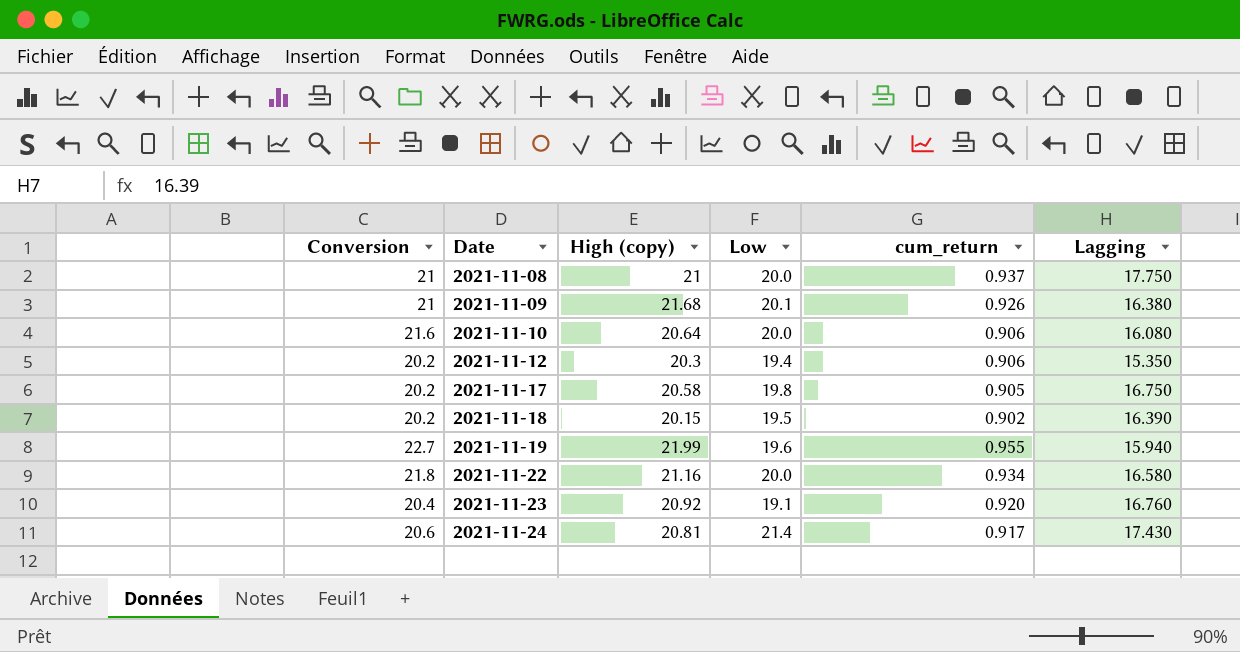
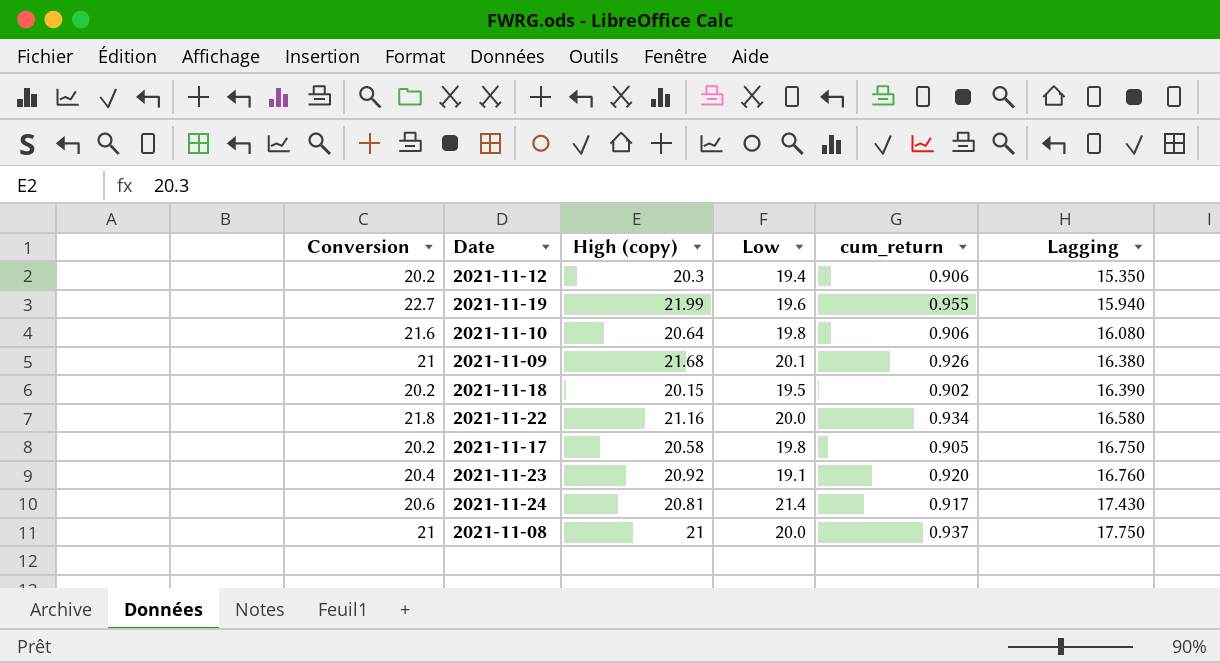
row order: Date ascending -> Lagging ascending
2021-11-10 | Low: 20.0 -> 19.8

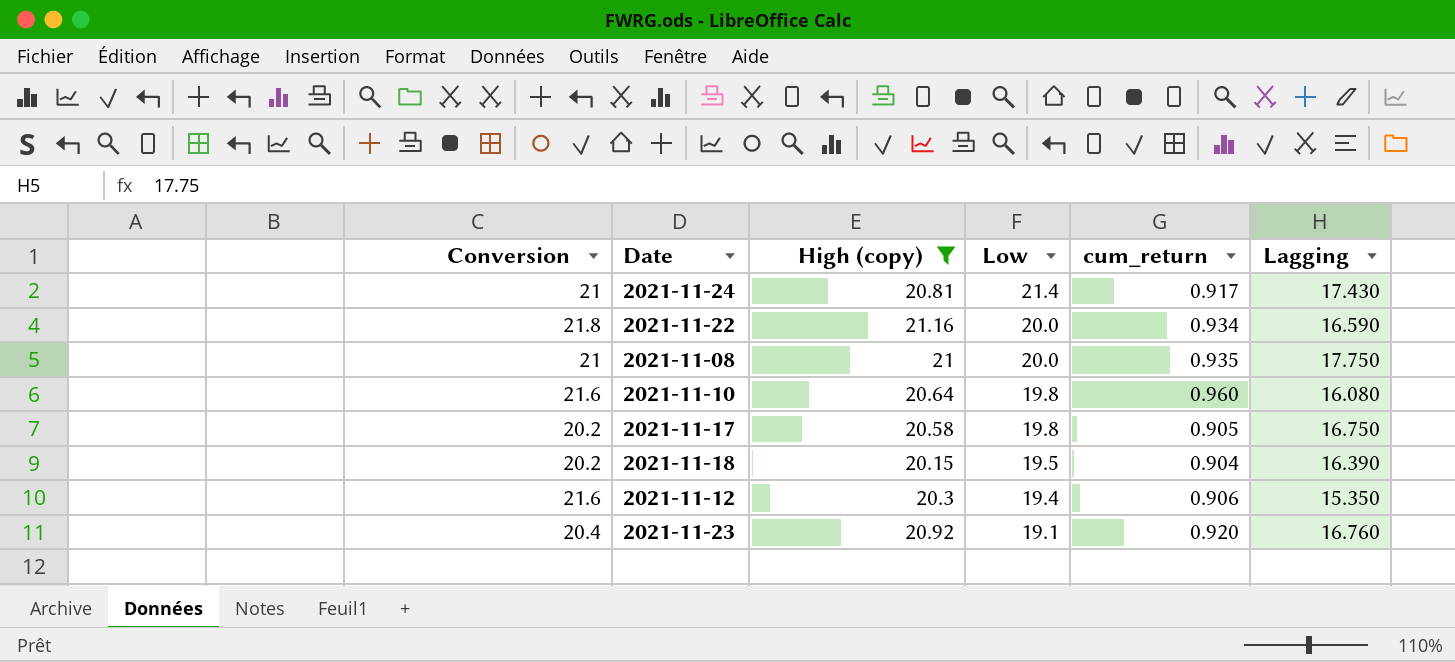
filter: none -> High (copy) <= 21.16
row order: Lagging ascending -> Low descending
2021-11-24 | Conversion: 20.6 -> 21
2021-11-22 | Lagging: 16.580 -> 16.590
2021-11-08 | cum_return: 0.937 -> 0.935
2021-11-10 | cum_return: 0.906 -> 0.960
2021-11-18 | cum_return: 0.902 -> 0.904
2021-11-12 | Conversion: 20.2 -> 21.6

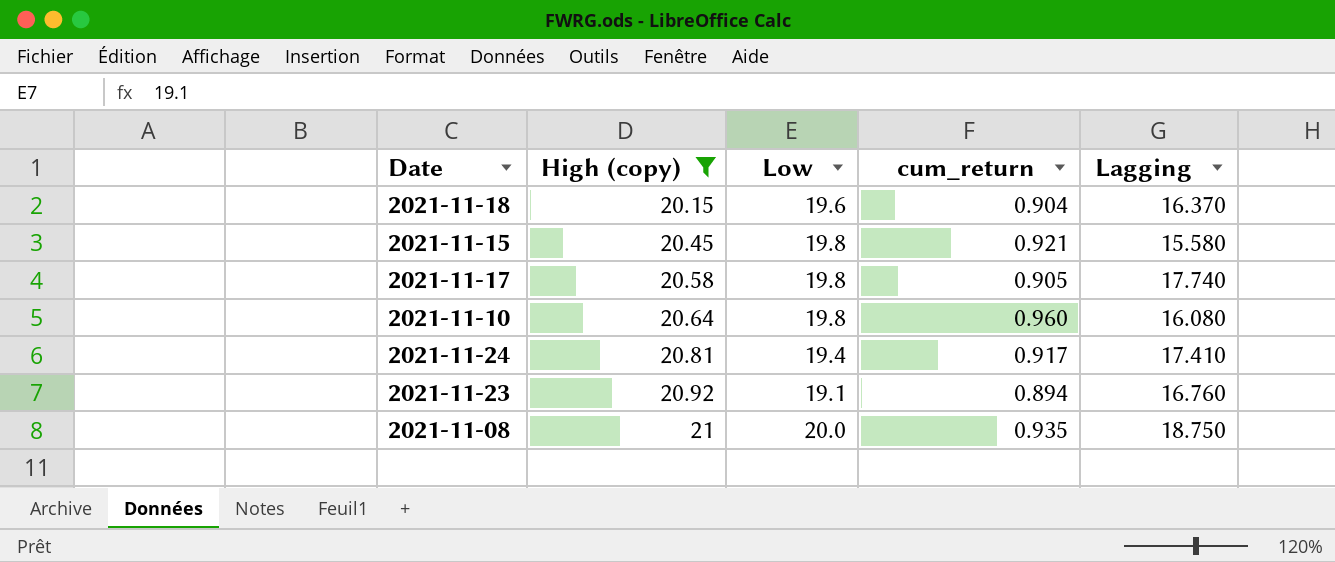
row order: Low descending -> High (copy) ascending
column Conversion | position: 1 -> none
row 2021-11-22: 21.8 | 21.16 | 20.0 | 0.934 | 16.590 -> none
row 2021-11-12: 21.6 | 20.3 | 19.4 | 0.906 | 15.350 -> none
2021-11-18 | Low: 19.5 -> 19.6
2021-11-18 | Lagging: 16.390 -> 16.370
row 2021-11-15: none -> 20.45 | 19.8 | 0.921 | 15.580
2021-11-17 | Lagging: 16.750 -> 17.740
2021-11-24 | Low: 21.4 -> 19.4
2021-11-24 | Lagging: 17.430 -> 17.410
2021-11-23 | cum_return: 0.920 -> 0.894
2021-11-08 | Lagging: 17.750 -> 18.750

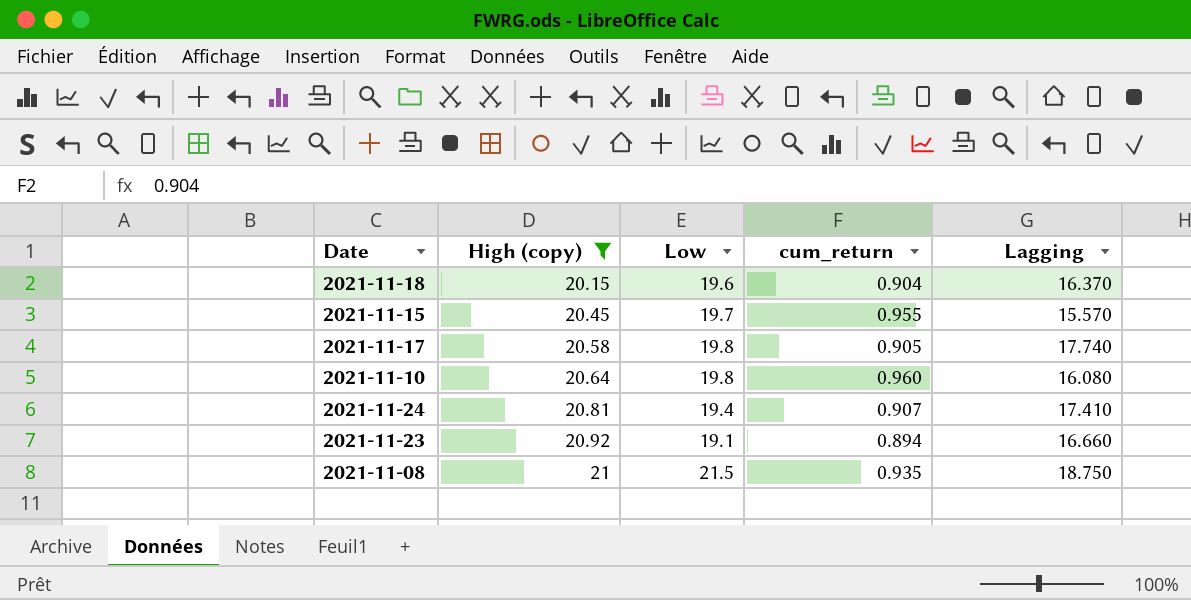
2021-11-15 | Low: 19.8 -> 19.7
2021-11-15 | cum_return: 0.921 -> 0.955
2021-11-15 | Lagging: 15.580 -> 15.570
2021-11-24 | cum_return: 0.917 -> 0.907
2021-11-23 | Lagging: 16.760 -> 16.660
2021-11-08 | Low: 20.0 -> 21.5

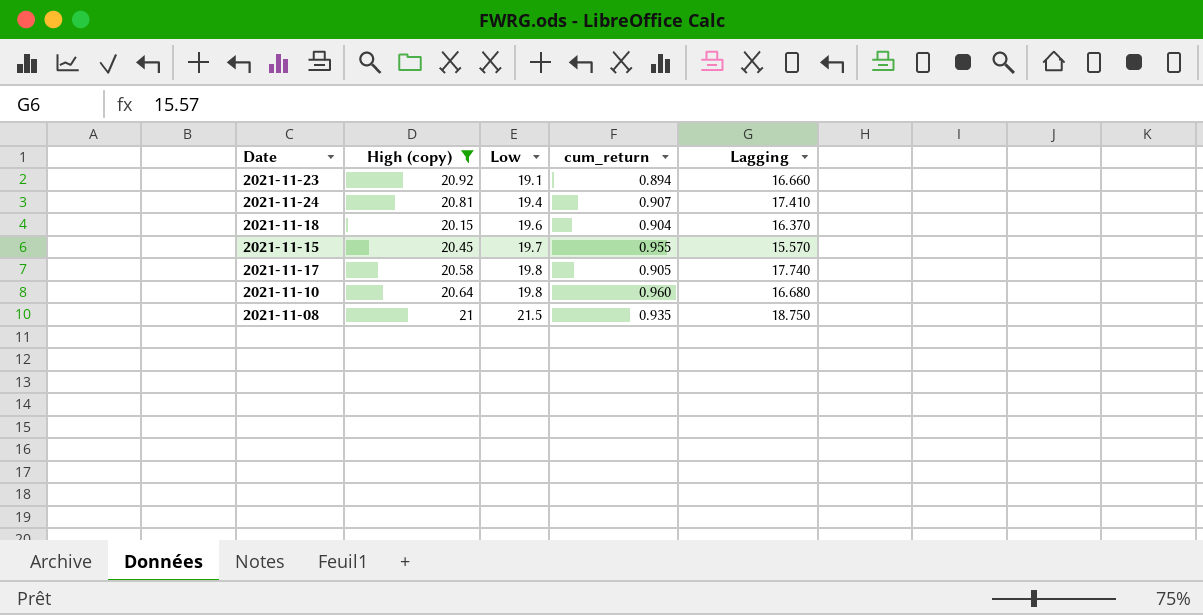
row order: High (copy) ascending -> Low ascending
2021-11-10 | Lagging: 16.080 -> 16.680

